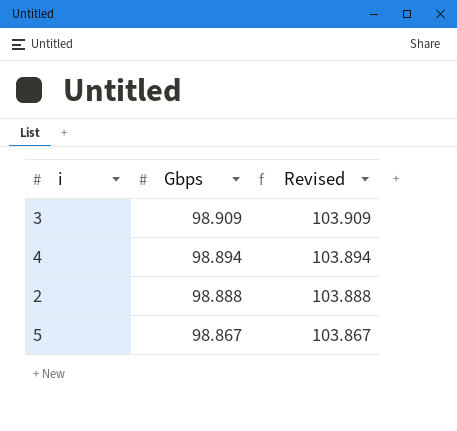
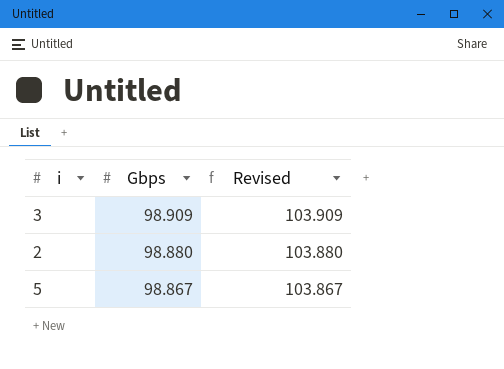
row 4: 98.894 | 103.894 -> none
2 | Gbps: 98.888 -> 98.880
2 | Revised: 103.888 -> 103.880

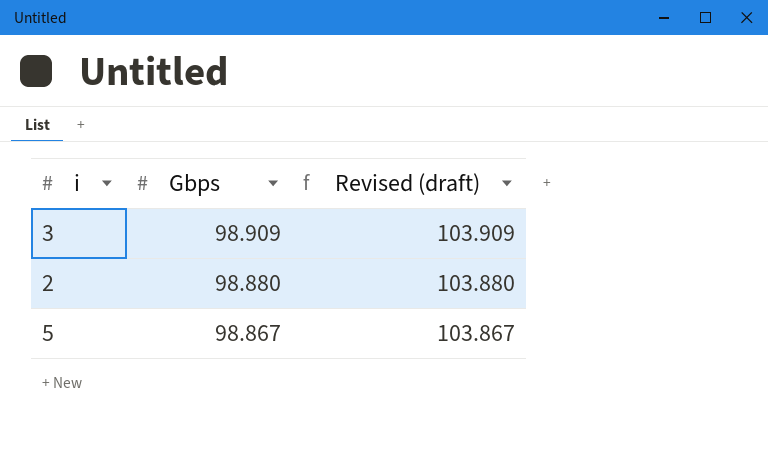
column name: Revised -> Revised (draft)

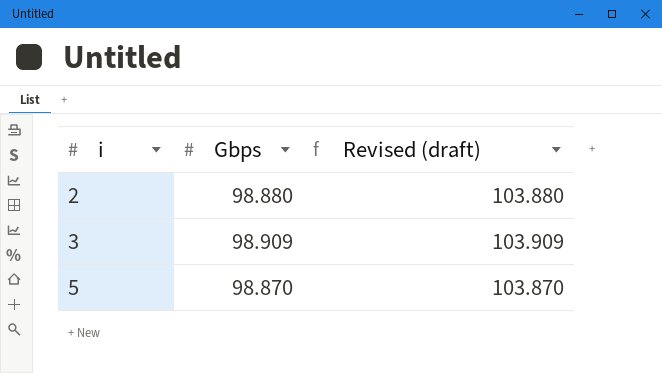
row order: Gbps descending -> i ascending
5 | Gbps: 98.867 -> 98.870
5 | Revised (draft): 103.867 -> 103.870

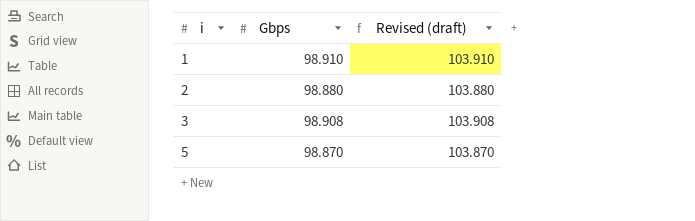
row 1: none -> 98.910 | 103.910
3 | Gbps: 98.909 -> 98.908
3 | Revised (draft): 103.909 -> 103.908

